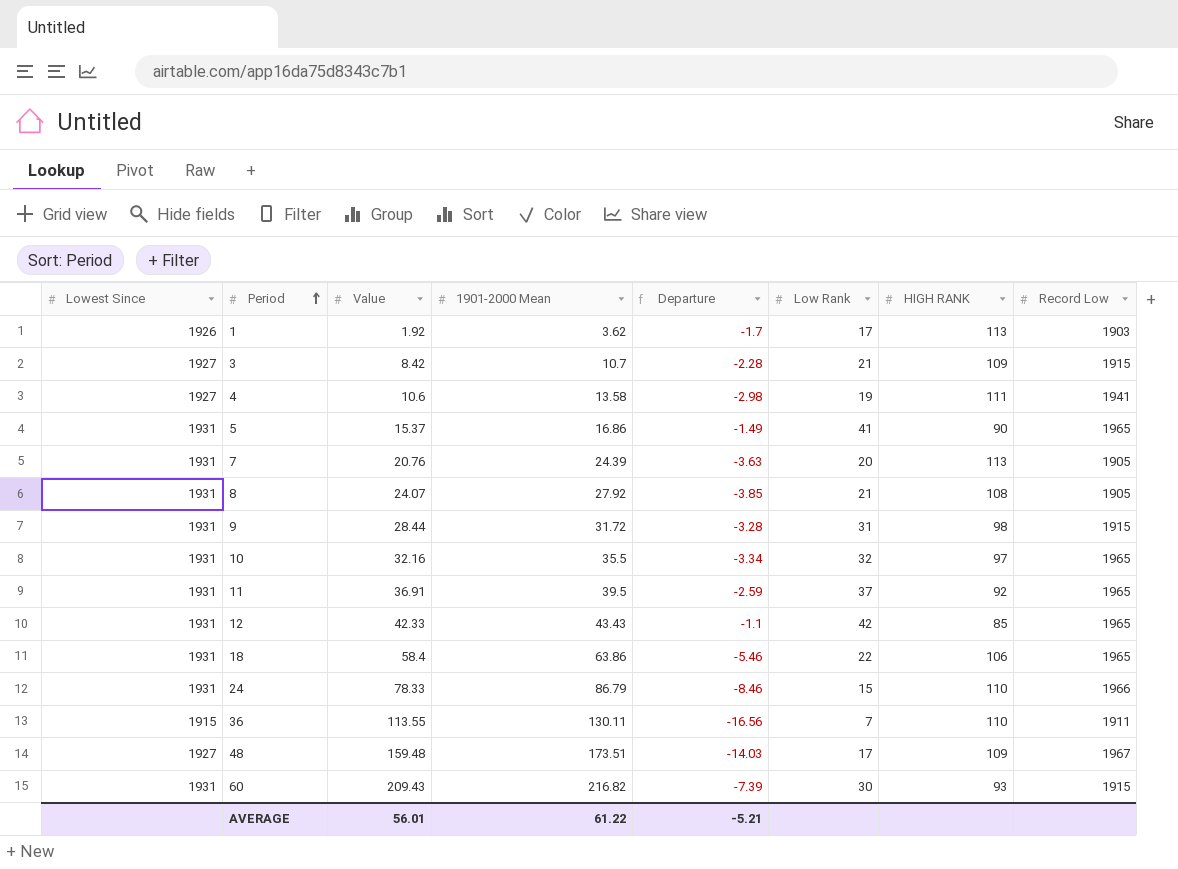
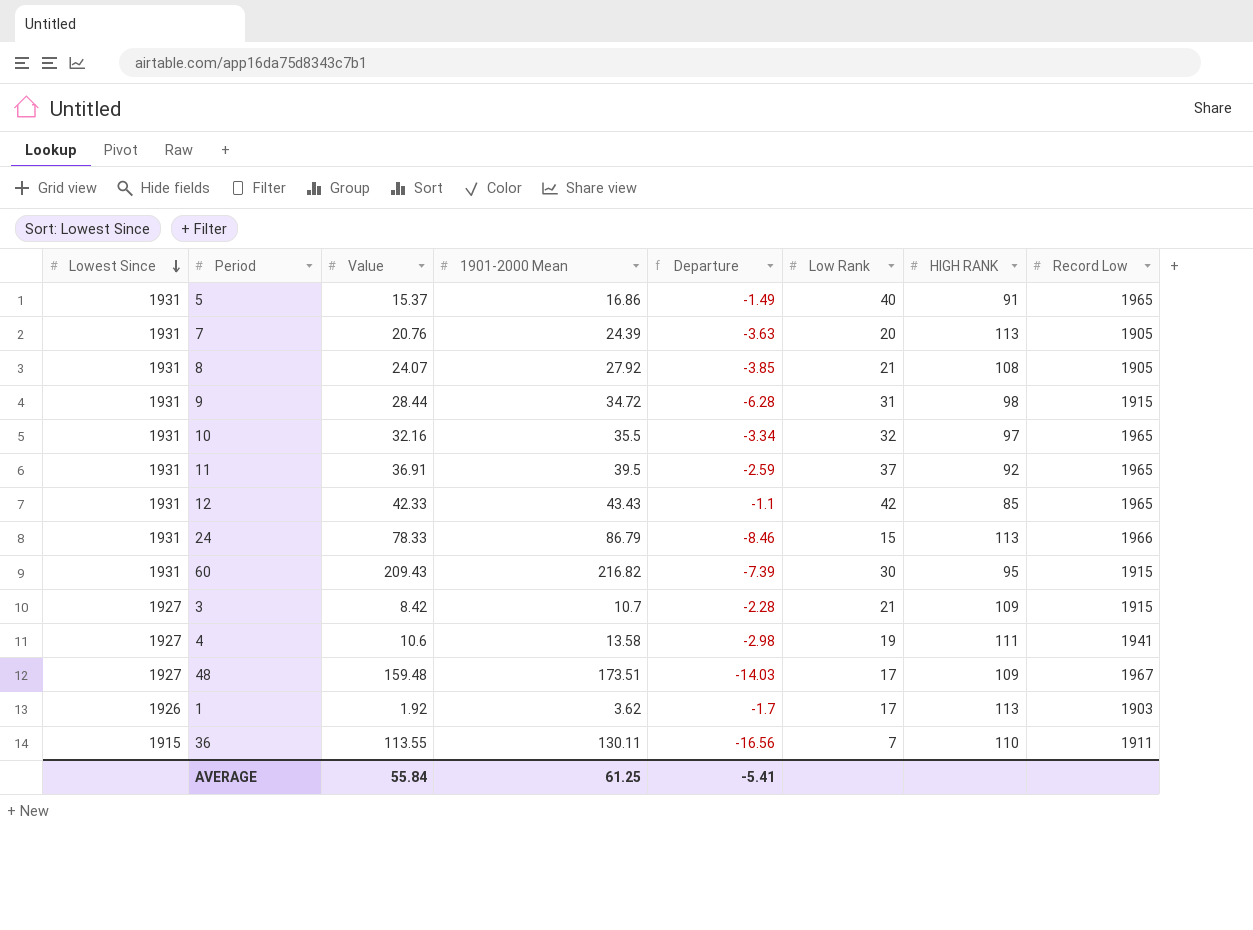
row order: Period ascending -> Lowest Since descending
row 18: 1931 | 58.4 | 63.86 | -5.46 | 22 | 106 | 1965 -> none
5 | Low Rank: 41 -> 40
5 | HIGH RANK: 90 -> 91
9 | 1901-2000 Mean: 31.72 -> 34.72
9 | Departure: -3.28 -> -6.28
24 | HIGH RANK: 110 -> 113
60 | HIGH RANK: 93 -> 95
AVERAGE | Value: 56.01 -> 55.84
AVERAGE | 1901-2000 Mean: 61.22 -> 61.25
AVERAGE | Departure: -5.21 -> -5.41

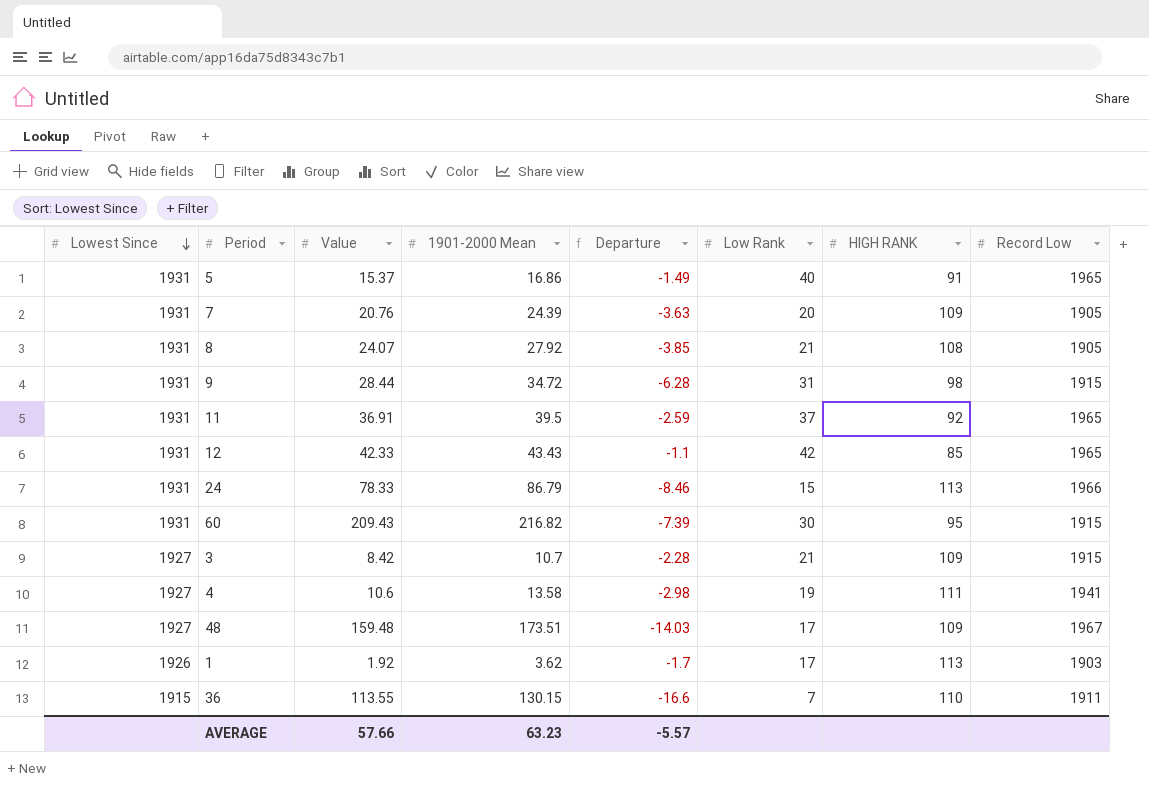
row 10: 1931 | 32.16 | 35.5 | -3.34 | 32 | 97 | 1965 -> none
7 | HIGH RANK: 113 -> 109
36 | 1901-2000 Mean: 130.11 -> 130.15
36 | Departure: -16.56 -> -16.6
AVERAGE | Value: 55.84 -> 57.66
AVERAGE | 1901-2000 Mean: 61.25 -> 63.23
AVERAGE | Departure: -5.41 -> -5.57

